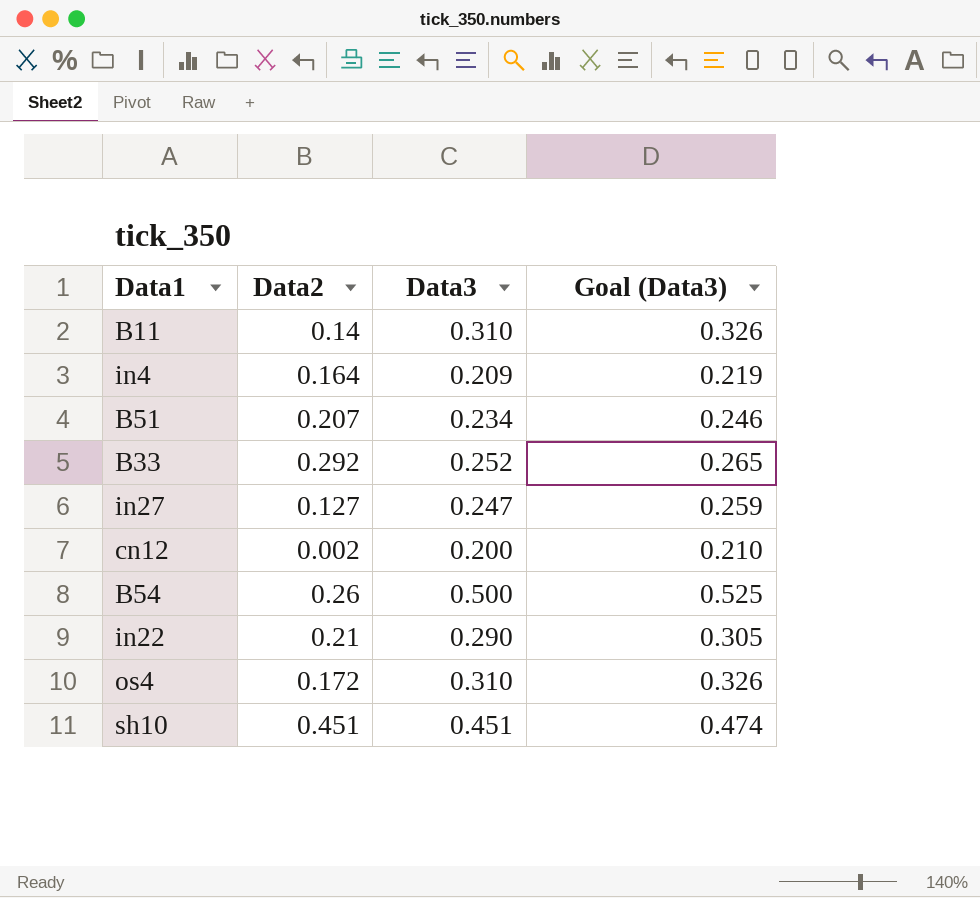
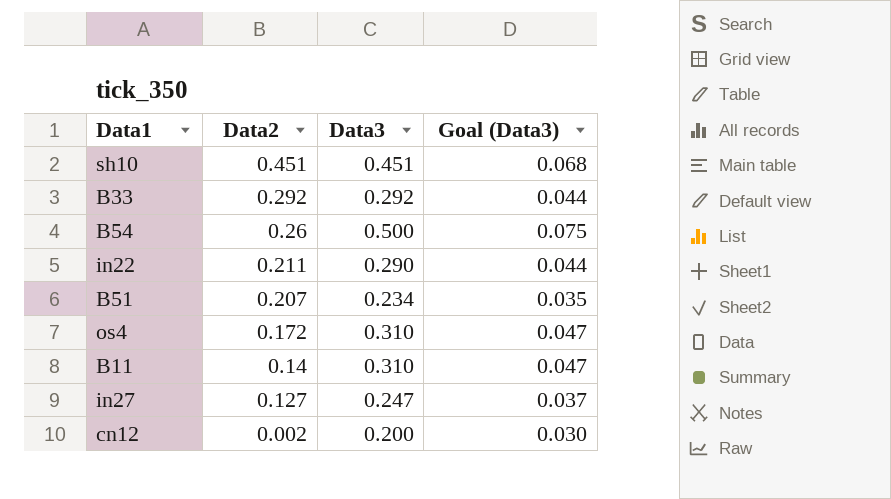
row order: none -> Data2 descending
column Goal (Data3) | formula: [Data3] * 1.05 -> [Data3] * 0.15
row in4: 0.164 | 0.209 | 0.219 -> none
B33 | Data3: 0.252 -> 0.292
in22 | Data2: 0.21 -> 0.211

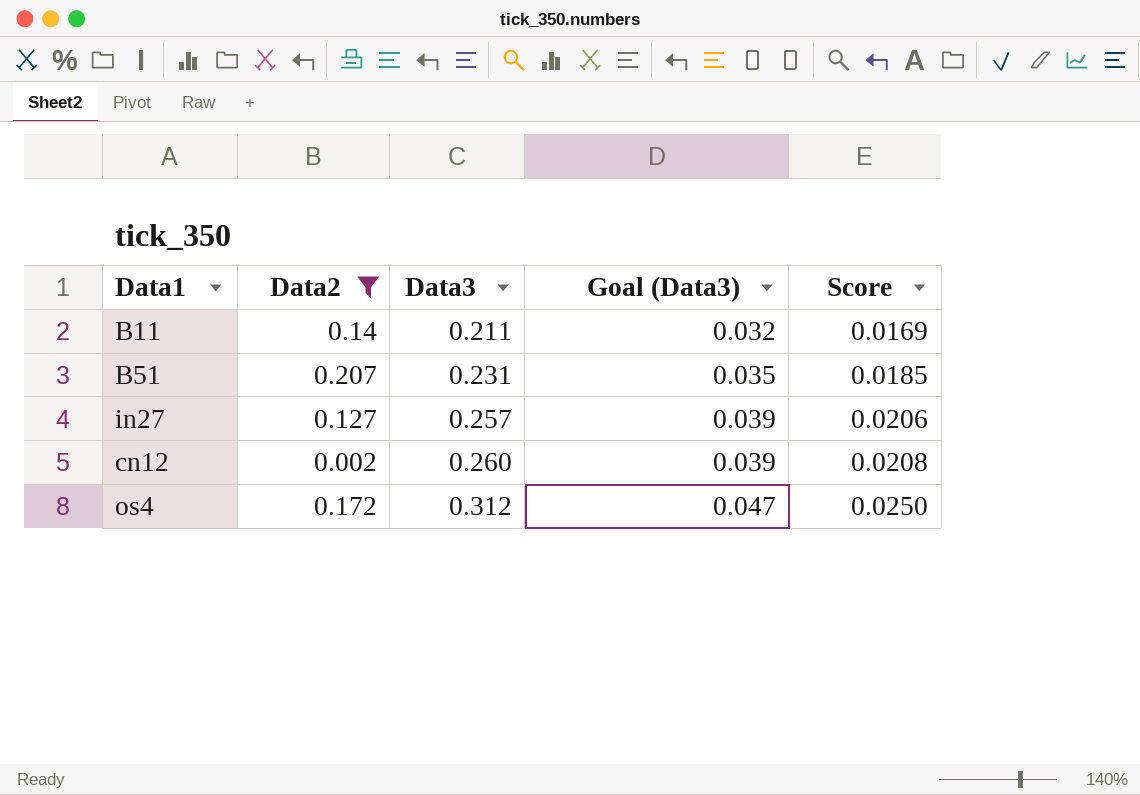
filter: none -> Data2 <= 0.207
row order: Data2 descending -> Data3 ascending
column Score | formula: none -> [Data3] * 0.08
B11 | Data3: 0.310 -> 0.211
B11 | Goal (Data3): 0.047 -> 0.032
B51 | Data3: 0.234 -> 0.231
in27 | Data3: 0.247 -> 0.257
in27 | Goal (Data3): 0.037 -> 0.039
cn12 | Data3: 0.200 -> 0.260
cn12 | Goal (Data3): 0.030 -> 0.039
os4 | Data3: 0.310 -> 0.312

